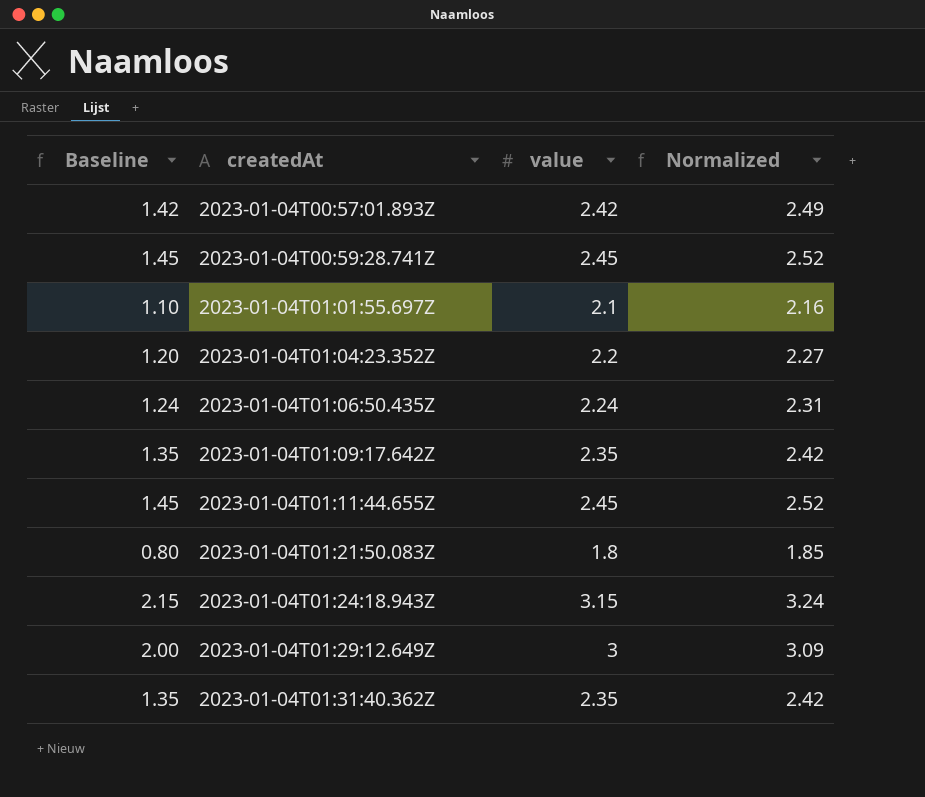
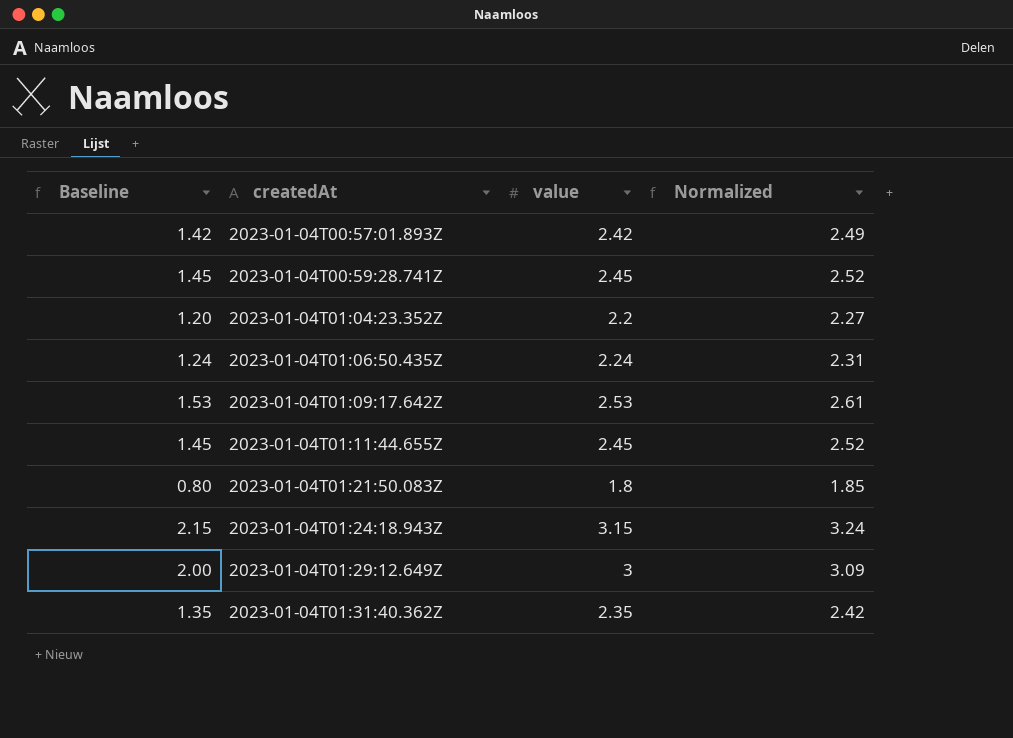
row 2023-01-04T01:01:55.697Z: 1.10 | 2.1 | 2.16 -> none
2023-01-04T01:09:17.642Z | Baseline: 1.35 -> 1.53
2023-01-04T01:09:17.642Z | value: 2.35 -> 2.53
2023-01-04T01:09:17.642Z | Normalized: 2.42 -> 2.61

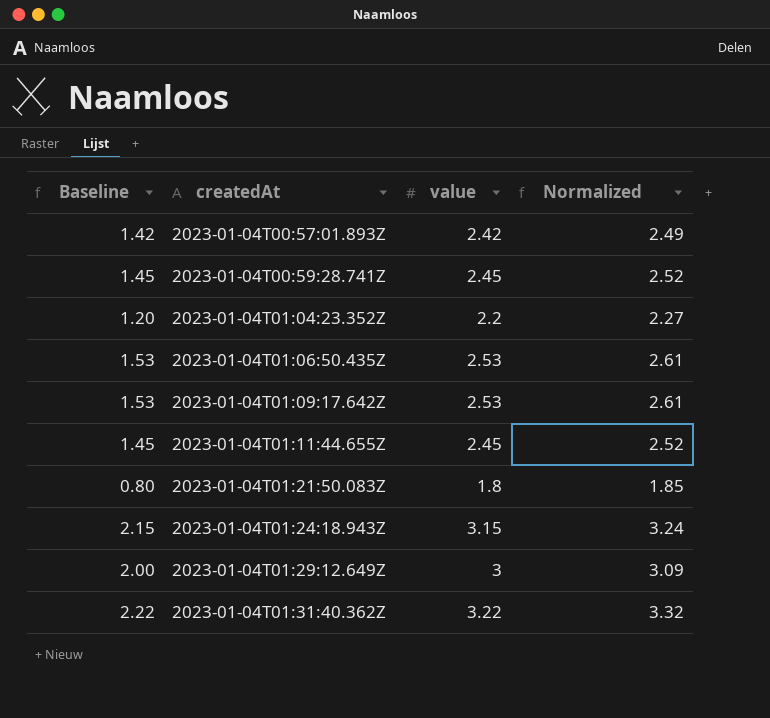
2023-01-04T01:06:50.435Z | Baseline: 1.24 -> 1.53
2023-01-04T01:06:50.435Z | value: 2.24 -> 2.53
2023-01-04T01:06:50.435Z | Normalized: 2.31 -> 2.61
2023-01-04T01:31:40.362Z | Baseline: 1.35 -> 2.22
2023-01-04T01:31:40.362Z | value: 2.35 -> 3.22
2023-01-04T01:31:40.362Z | Normalized: 2.42 -> 3.32

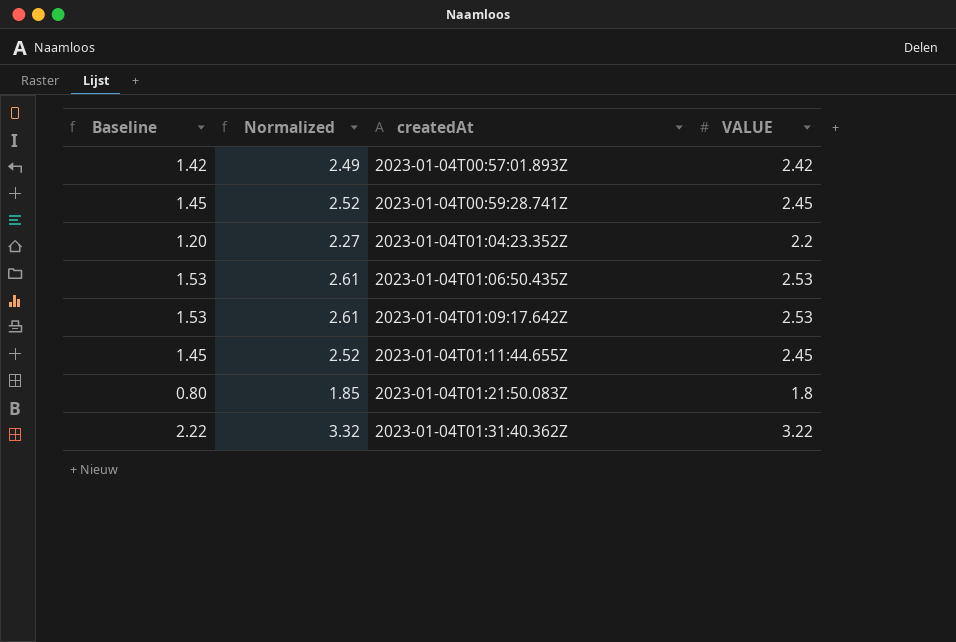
column Normalized | position: 4 -> 2
column name: value -> VALUE
row 2023-01-04T01:24:18.943Z: 2.15 | 3.15 | 3.24 -> none
row 2023-01-04T01:29:12.649Z: 2.00 | 3 | 3.09 -> none

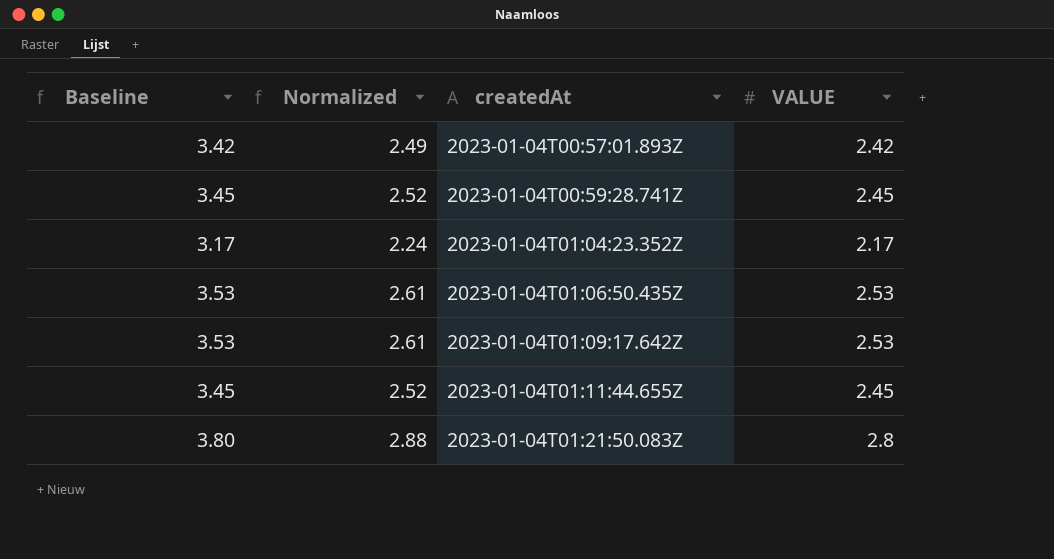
column Baseline | formula: [VALUE] - 1 -> [VALUE] + 1
row 2023-01-04T01:31:40.362Z: 2.22 | 3.32 | 3.22 -> none
2023-01-04T01:04:23.352Z | Normalized: 2.27 -> 2.24
2023-01-04T01:04:23.352Z | VALUE: 2.2 -> 2.17
2023-01-04T01:21:50.083Z | Normalized: 1.85 -> 2.88
2023-01-04T01:21:50.083Z | VALUE: 1.8 -> 2.8

